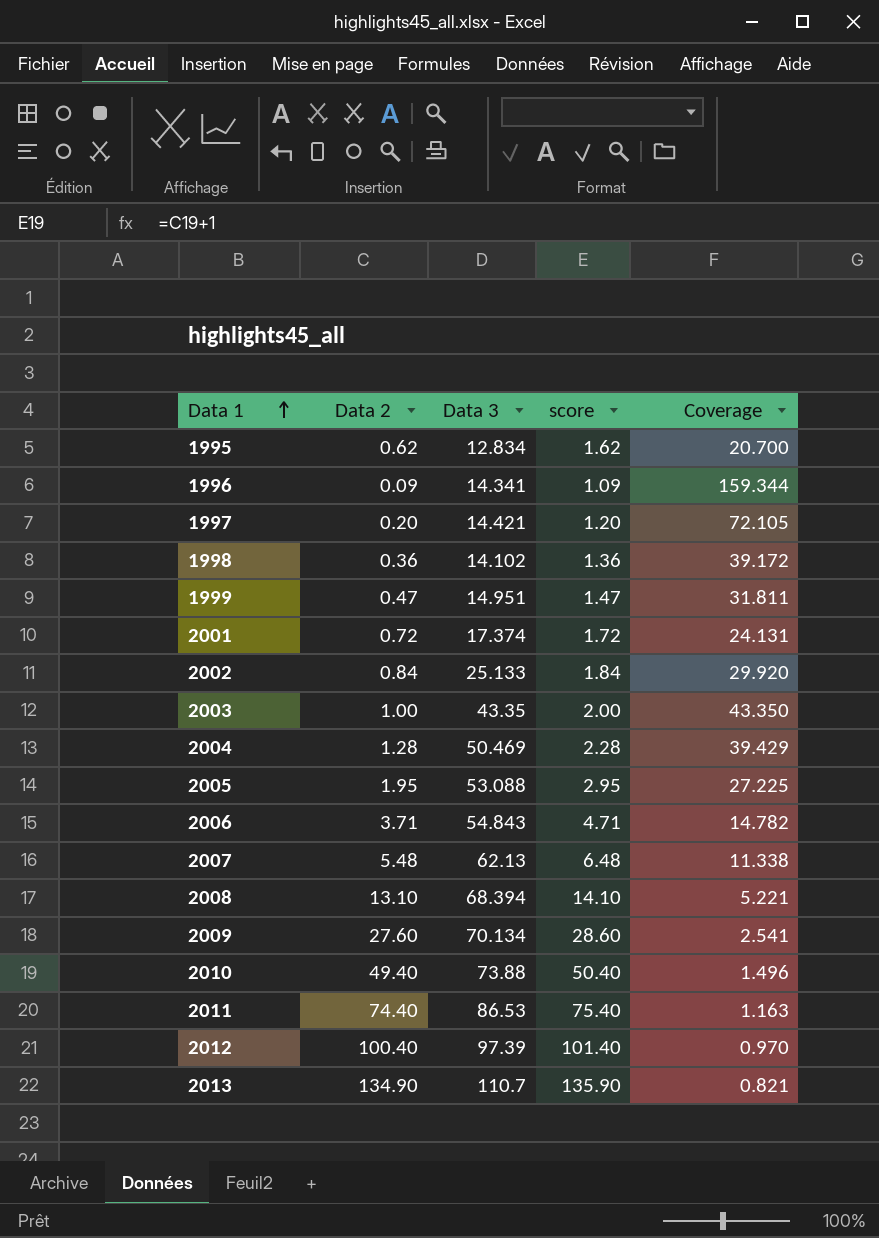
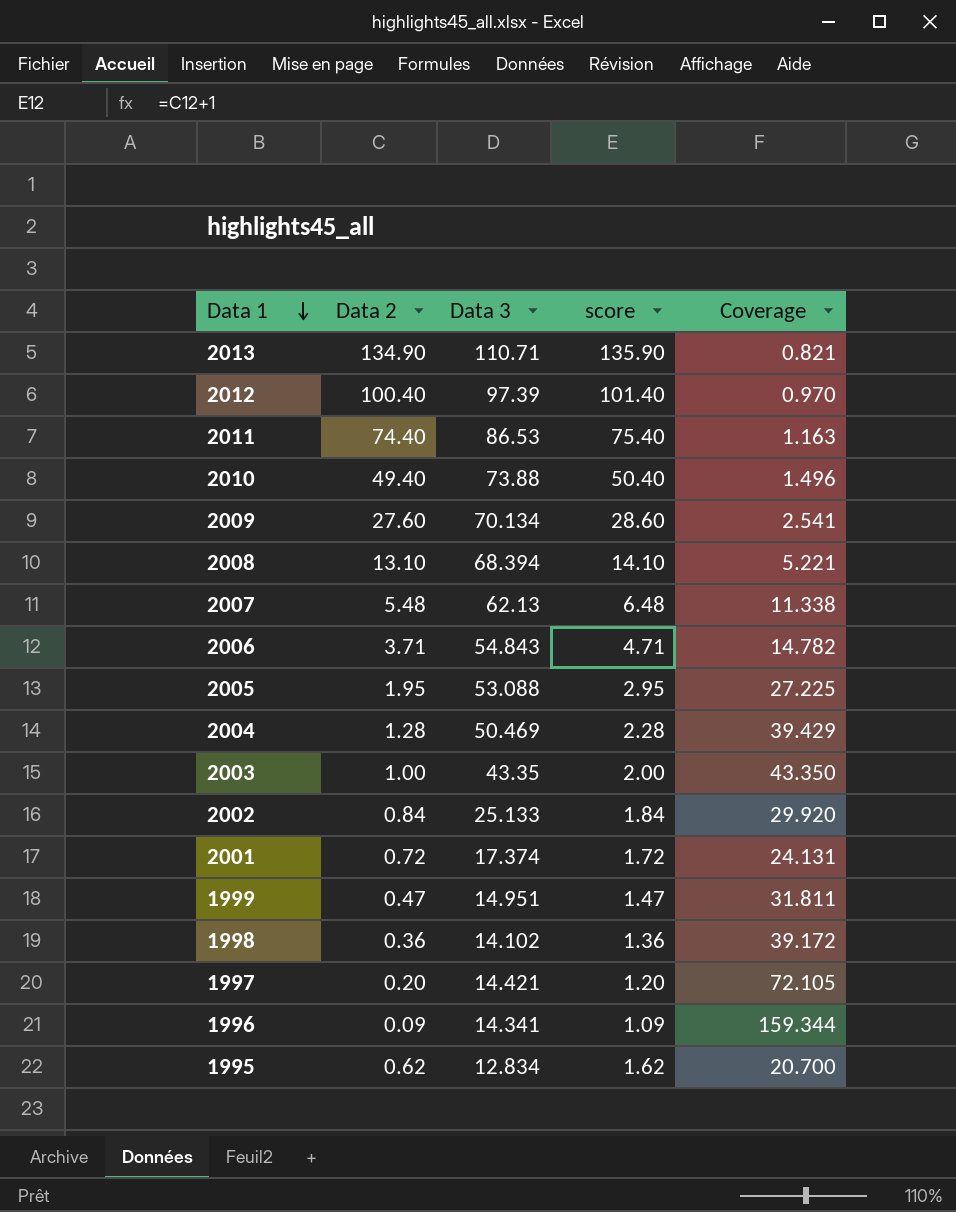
row order: Data 1 ascending -> Data 1 descending
2013 | Data 3: 110.7 -> 110.71

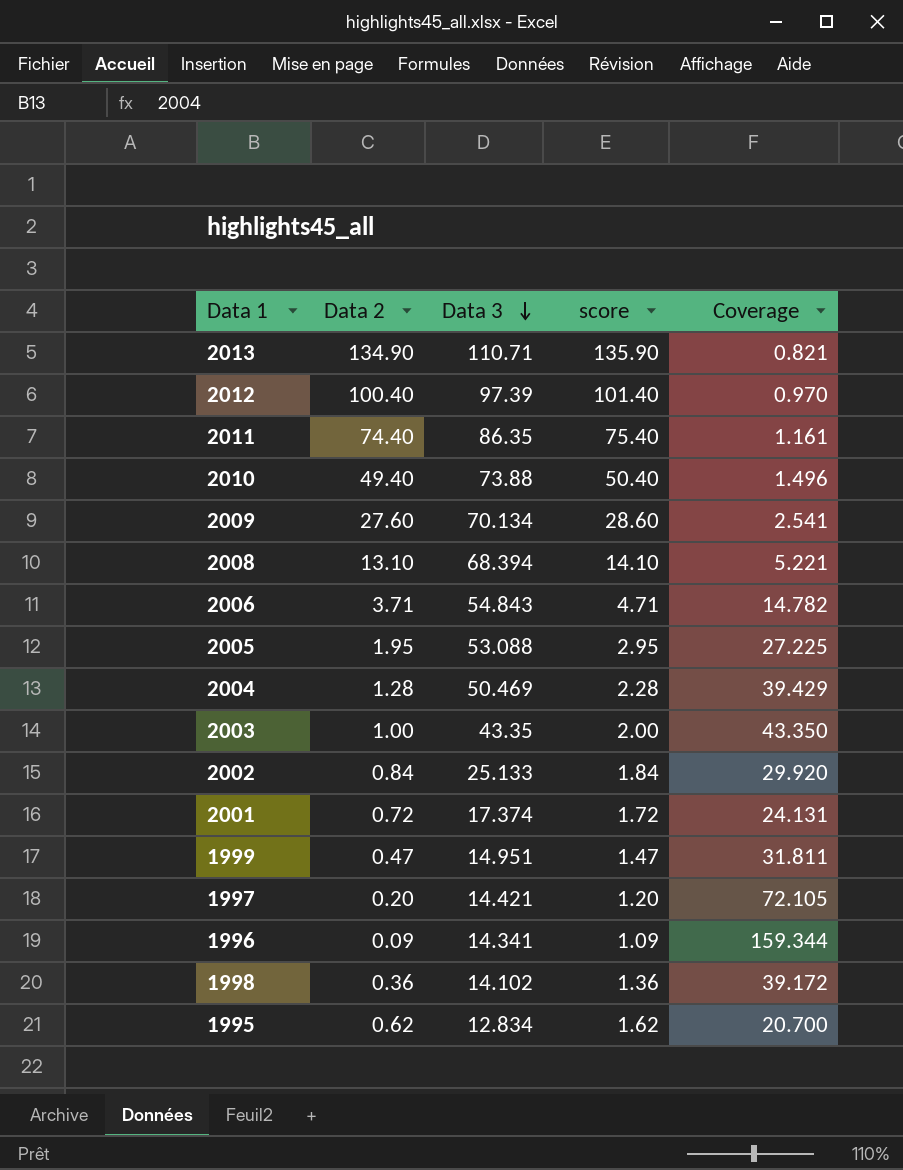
row order: Data 1 descending -> Data 3 descending
row 2007: 5.48 | 62.13 | 6.48 | 11.338 -> none
2011 | Data 3: 86.53 -> 86.35
2011 | Coverage: 1.163 -> 1.161

